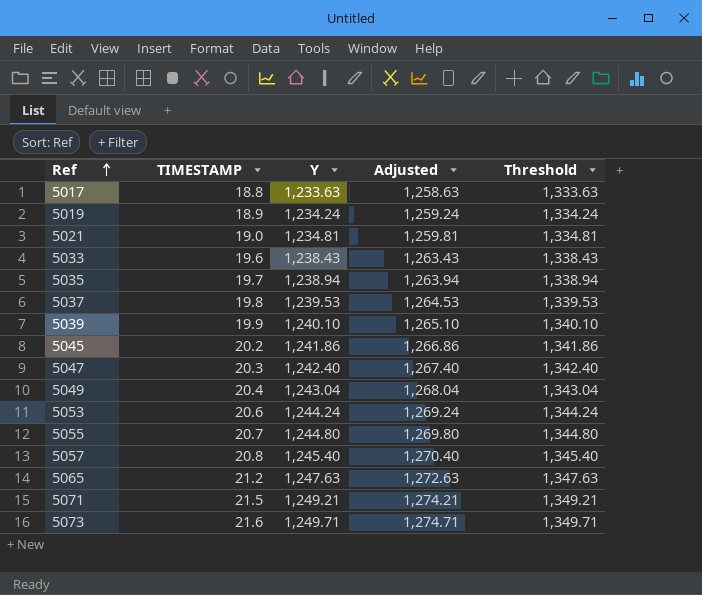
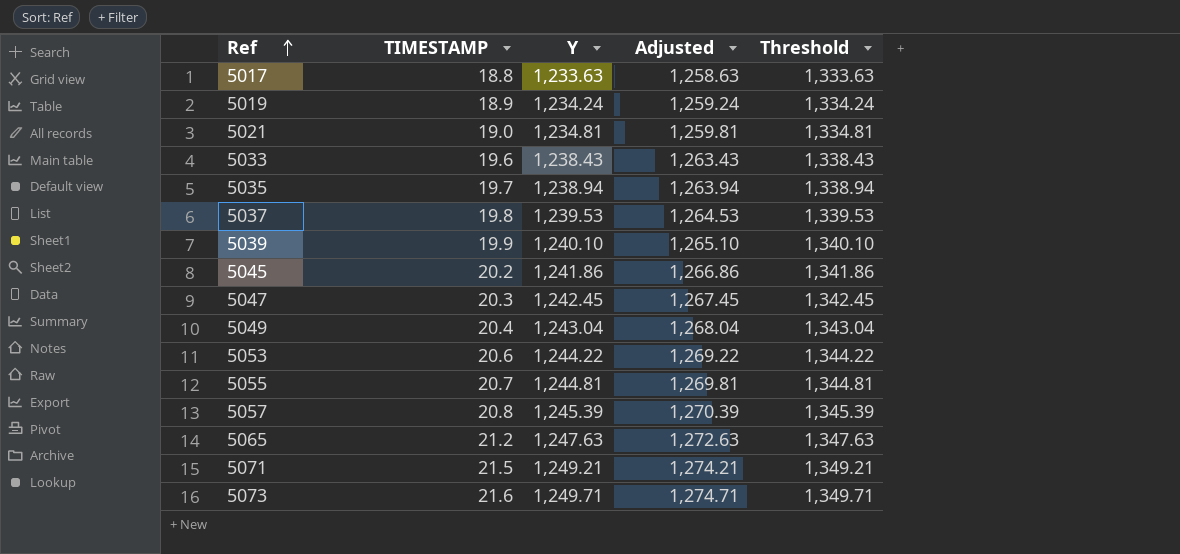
5047 | Y: 1,242.40 -> 1,242.45
5047 | Adjusted: 1,267.40 -> 1,267.45
5047 | Threshold: 1,342.40 -> 1,342.45
5053 | Y: 1,244.24 -> 1,244.22
5053 | Adjusted: 1,269.24 -> 1,269.22
5053 | Threshold: 1,344.24 -> 1,344.22
5055 | Y: 1,244.80 -> 1,244.81
5055 | Adjusted: 1,269.80 -> 1,269.81
5055 | Threshold: 1,344.80 -> 1,344.81
5057 | Y: 1,245.40 -> 1,245.39
5057 | Adjusted: 1,270.40 -> 1,270.39
5057 | Threshold: 1,345.40 -> 1,345.39

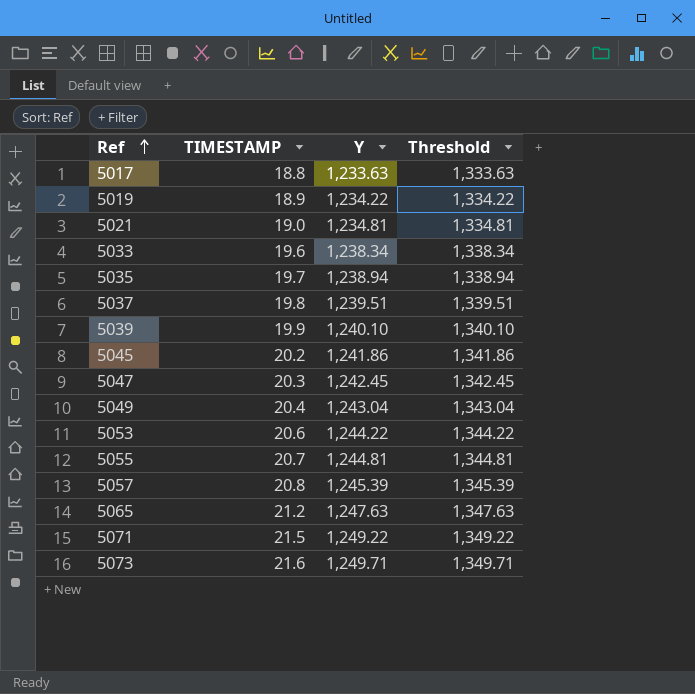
column Adjusted | formula: [Y] + 25 -> none
5019 | Y: 1,234.24 -> 1,234.22
5019 | Threshold: 1,334.24 -> 1,334.22
5033 | Y: 1,238.43 -> 1,238.34
5033 | Threshold: 1,338.43 -> 1,338.34
5037 | Y: 1,239.53 -> 1,239.51
5037 | Threshold: 1,339.53 -> 1,339.51
5071 | Y: 1,249.21 -> 1,249.22
5071 | Threshold: 1,349.21 -> 1,349.22

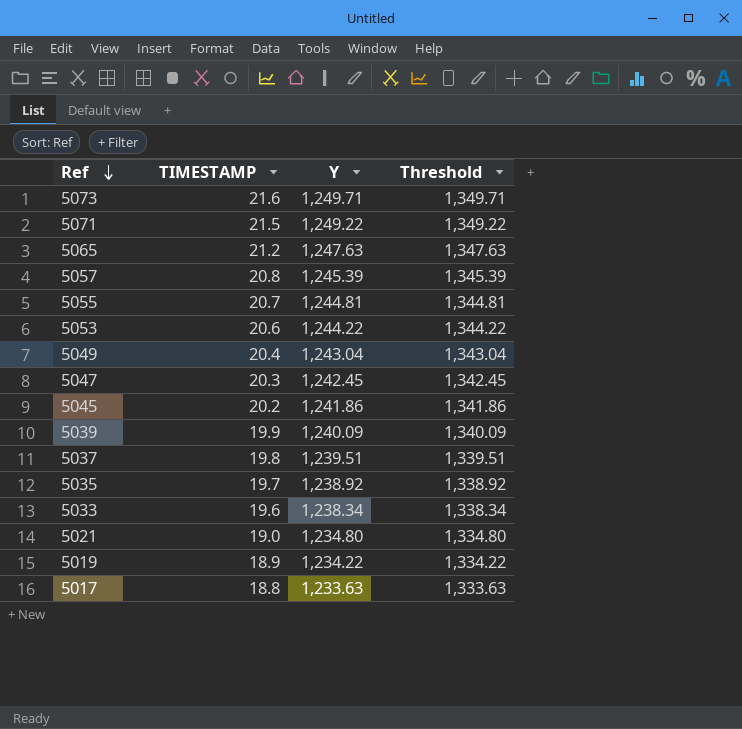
row order: Ref ascending -> Ref descending
5039 | Y: 1,240.10 -> 1,240.09
5039 | Threshold: 1,340.10 -> 1,340.09
5035 | Y: 1,238.94 -> 1,238.92
5035 | Threshold: 1,338.94 -> 1,338.92
5021 | Y: 1,234.81 -> 1,234.80
5021 | Threshold: 1,334.81 -> 1,334.80

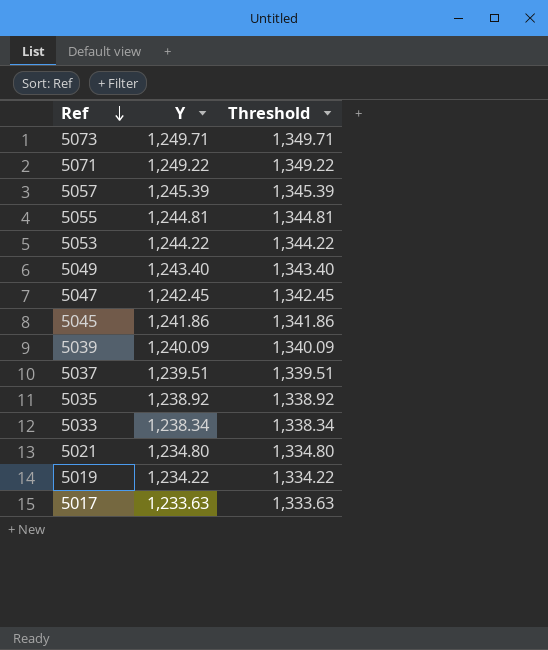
column TIMESTAMP | position: 2 -> none
row 5065: 21.2 | 1,247.63 | 1,347.63 -> none
5049 | Y: 1,243.04 -> 1,243.40
5049 | Threshold: 1,343.04 -> 1,343.40

